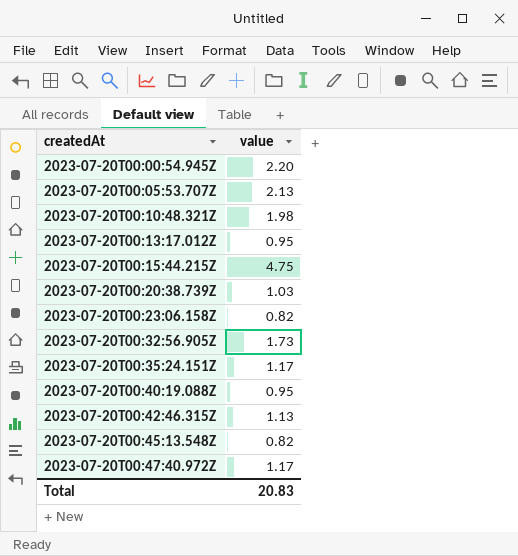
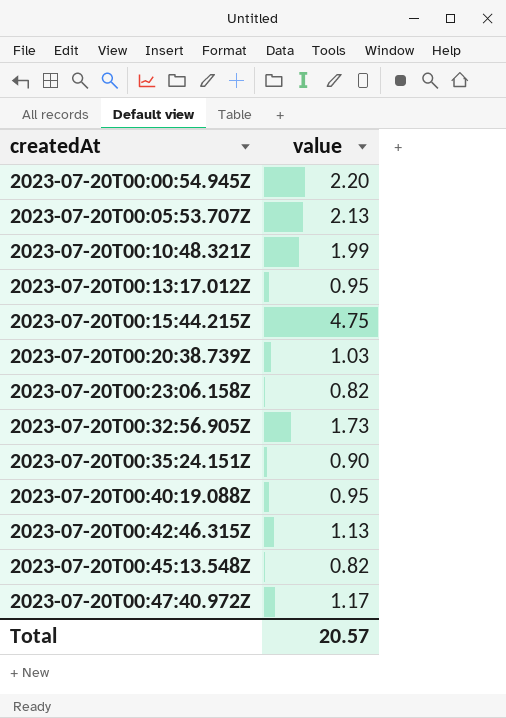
2023-07-20T00:10:48.321Z | value: 1.98 -> 1.99
2023-07-20T00:35:24.151Z | value: 1.17 -> 0.90
Total | value: 20.83 -> 20.57

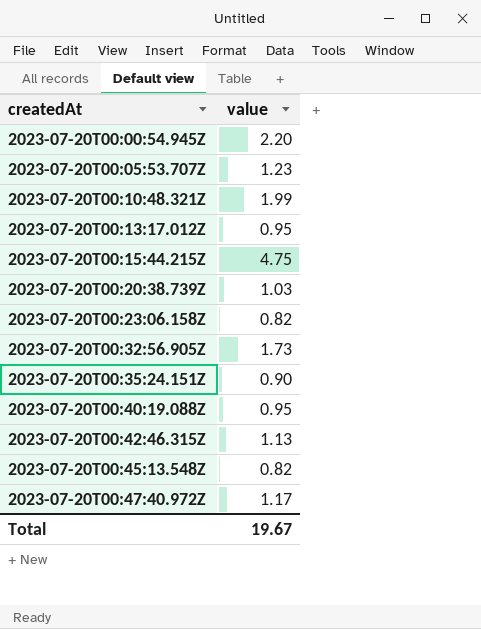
2023-07-20T00:05:53.707Z | value: 2.13 -> 1.23
Total | value: 20.57 -> 19.67

